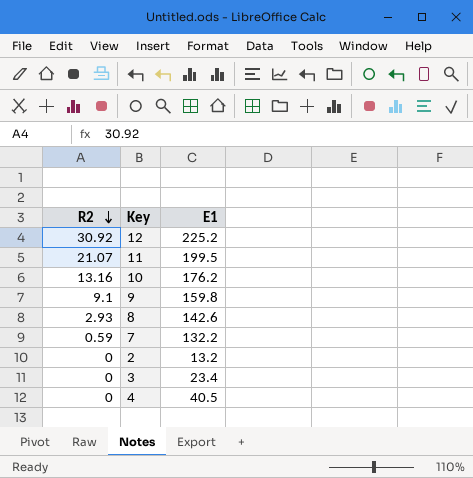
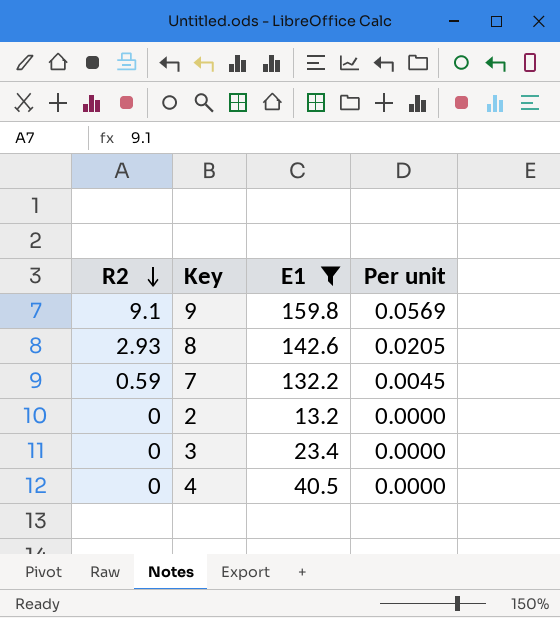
filter: none -> E1 <= 159.8
column Per unit | formula: none -> [R2] / [E1]

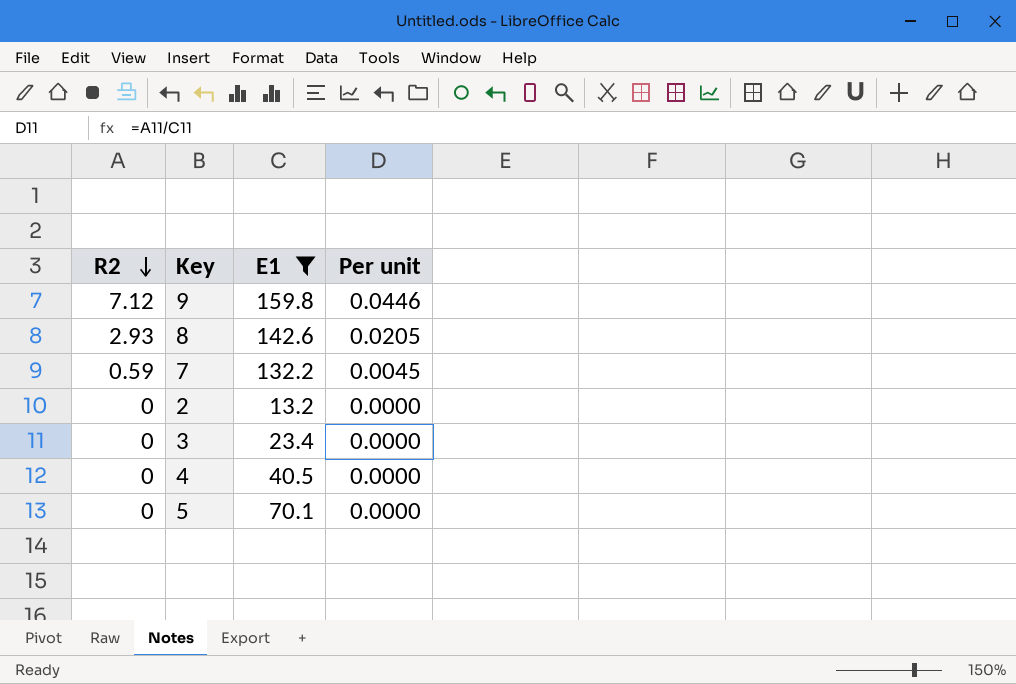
9 | R2: 9.1 -> 7.12
9 | Per unit: 0.0569 -> 0.0446
row 5: none -> 0 | 70.1 | 0.0000

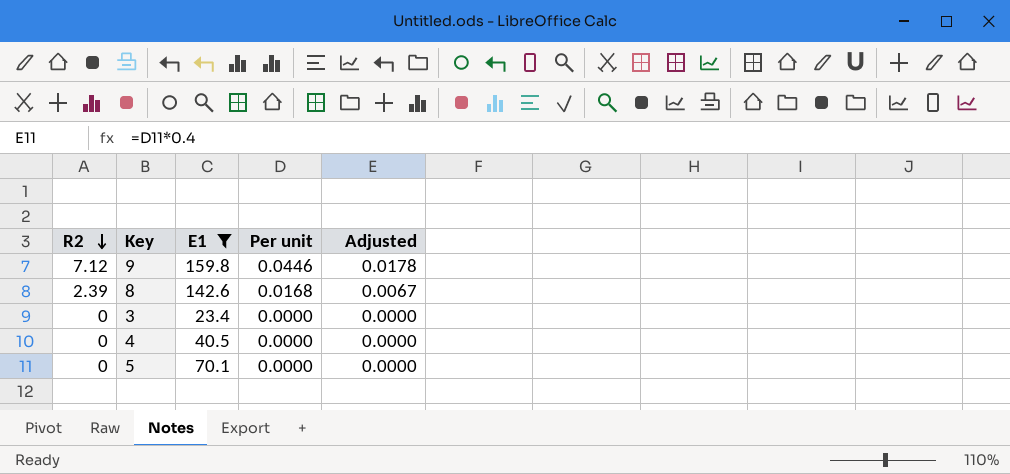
column Adjusted | formula: none -> [Per unit] * 0.4
row 7: 0.59 | 132.2 | 0.0045 -> none
row 2: 0 | 13.2 | 0.0000 -> none
8 | R2: 2.93 -> 2.39
8 | Per unit: 0.0205 -> 0.0168

